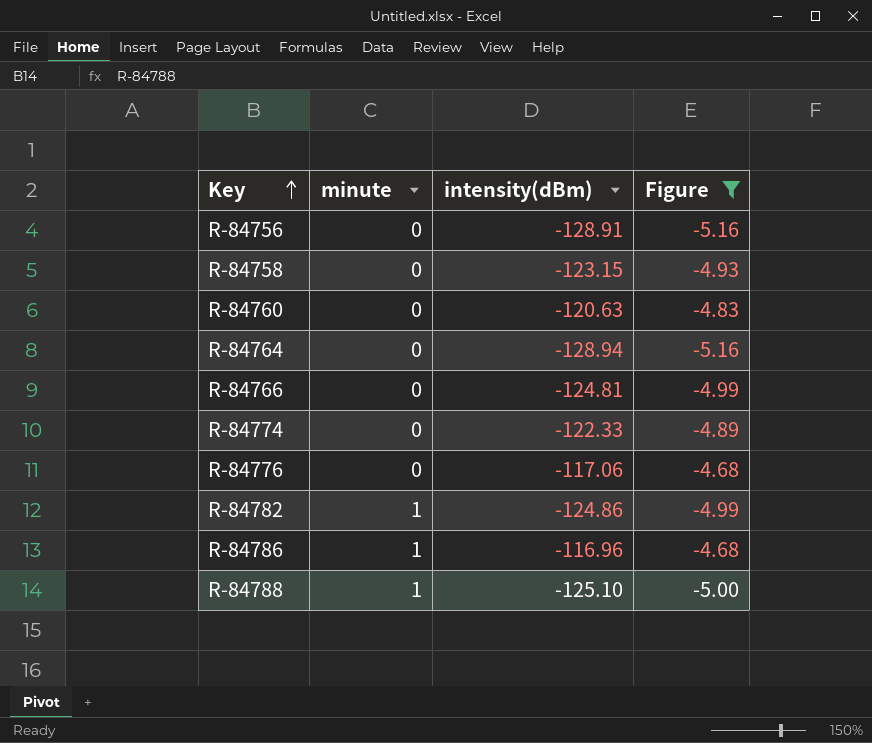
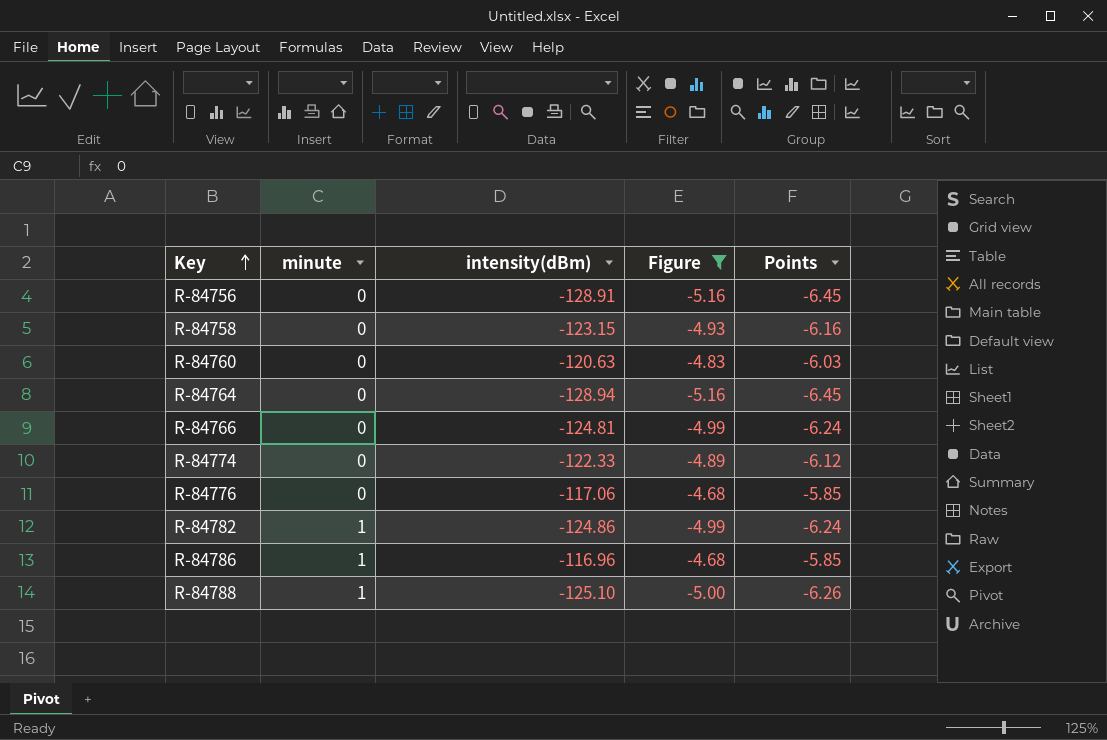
column Points | formula: none -> [intensity(dBm)] * 0.05

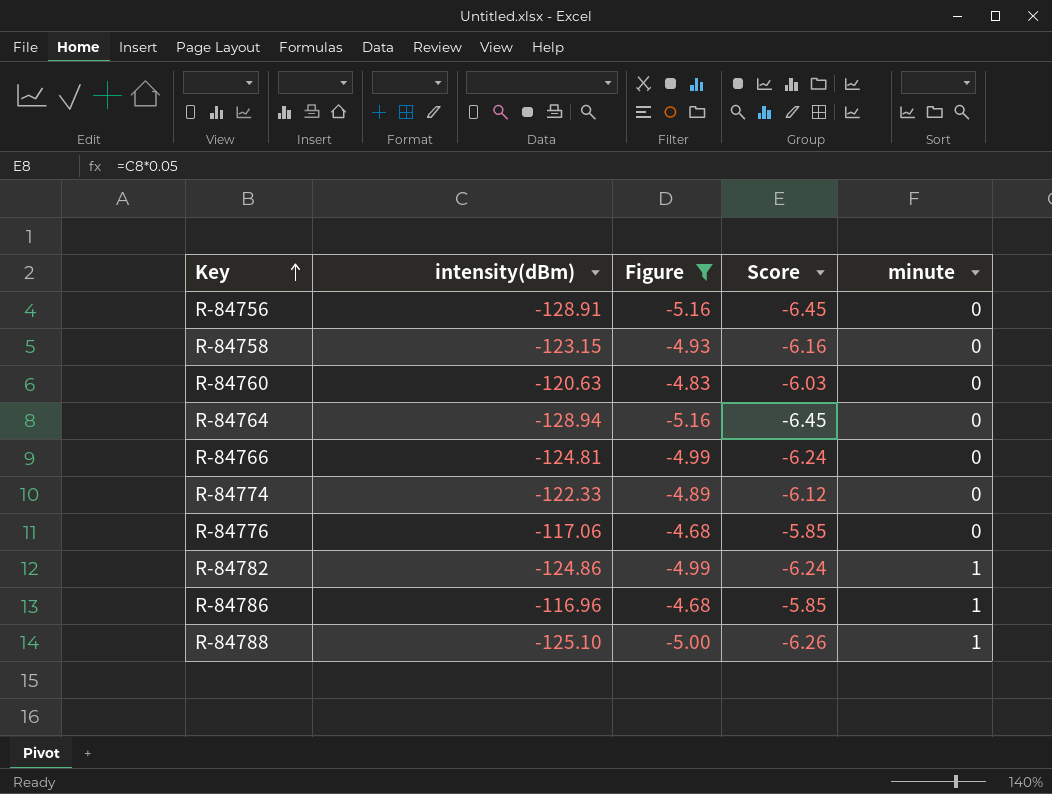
column name: Points -> Score
column minute | position: 2 -> 5

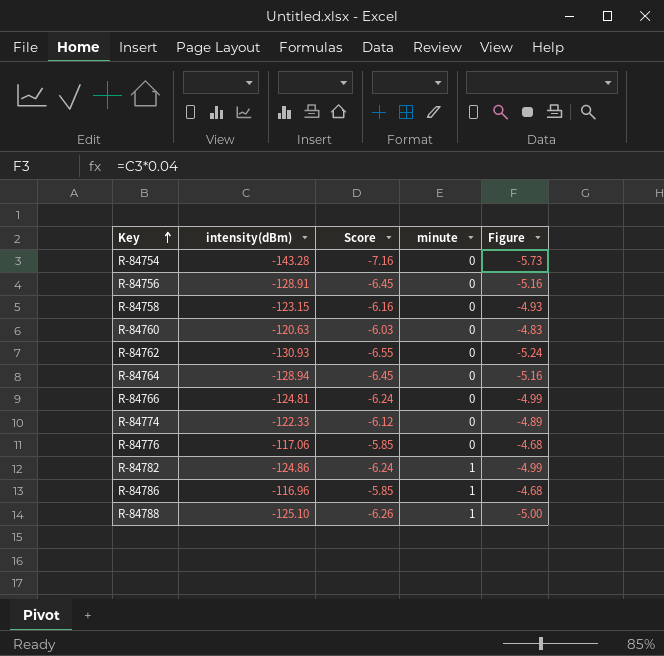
filter: Figure >= -5.16 -> none
column Figure | position: 3 -> 5

